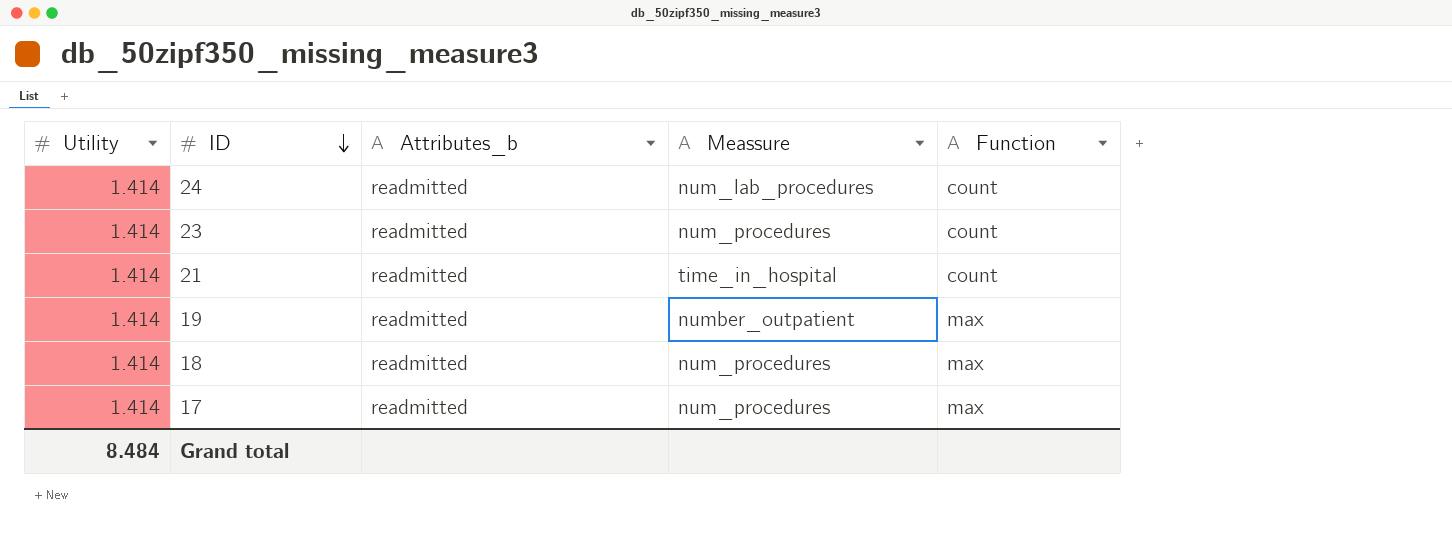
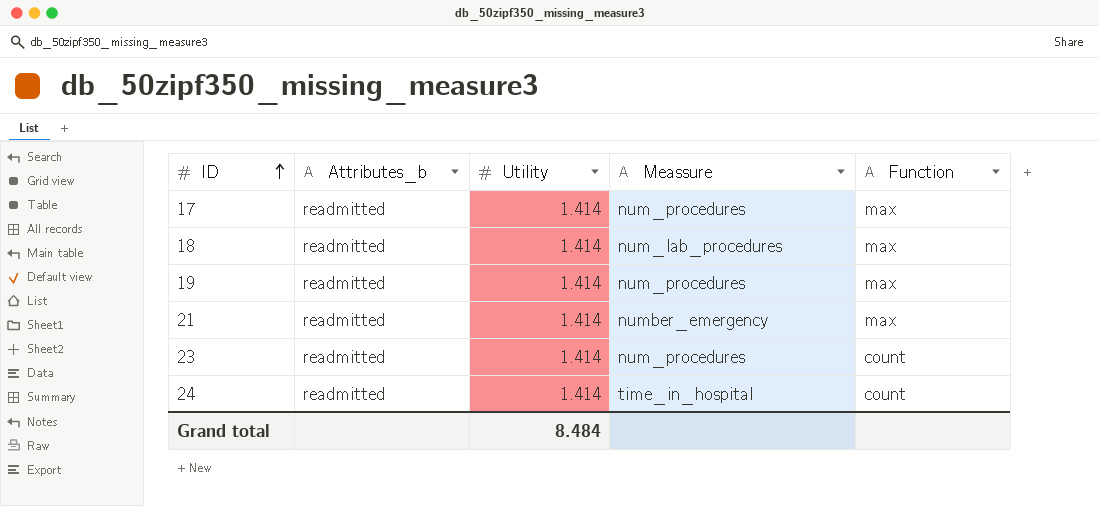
row order: ID descending -> ID ascending
column Utility | position: 1 -> 3
18 | Meassure: num_procedures -> num_lab_procedures
19 | Meassure: number_outpatient -> num_procedures
21 | Meassure: time_in_hospital -> number_emergency
21 | Function: count -> max
24 | Meassure: num_lab_procedures -> time_in_hospital

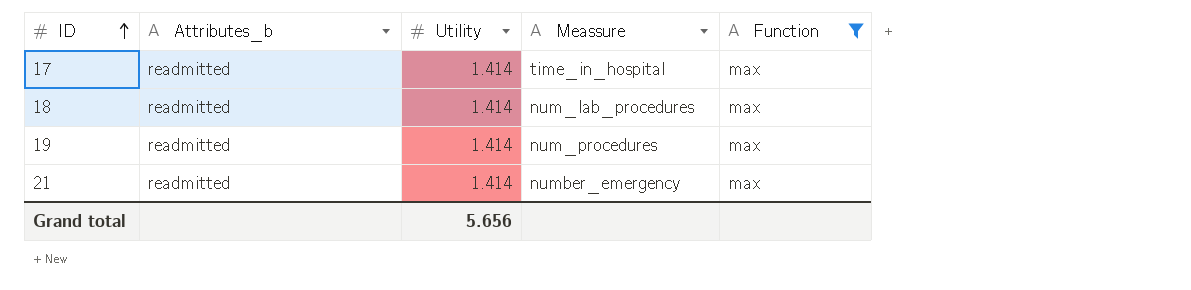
filter: none -> Function = max
17 | Meassure: num_procedures -> time_in_hospital
Grand total | Utility: 8.484 -> 5.656

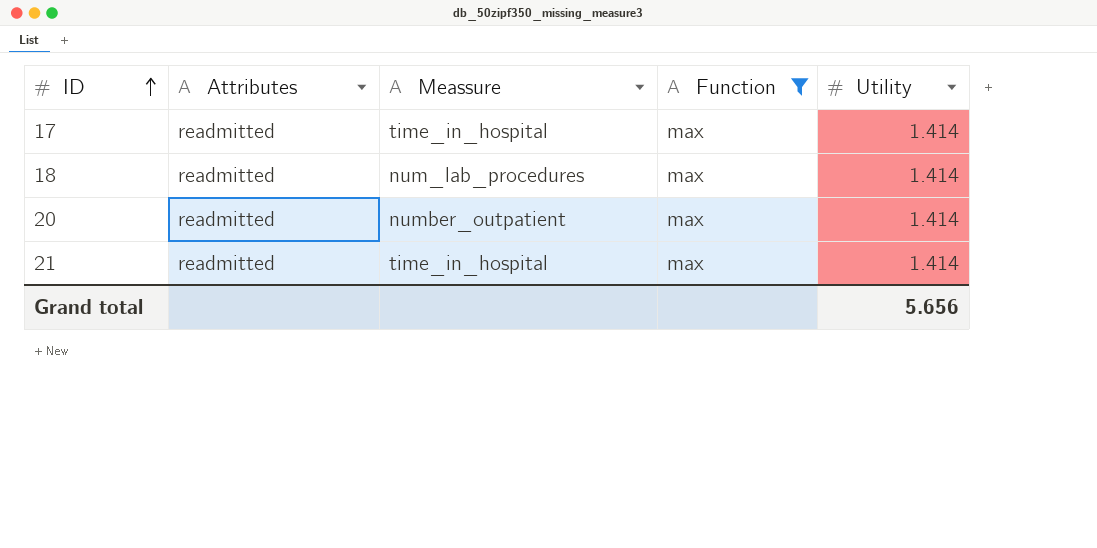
column name: Attributes_b -> Attributes
column Utility | position: 3 -> 5
row 19: readmitted | 1.414 | num_procedures | max -> none
row 20: none -> readmitted | number_outpatient | max | 1.414
21 | Meassure: number_emergency -> time_in_hospital

